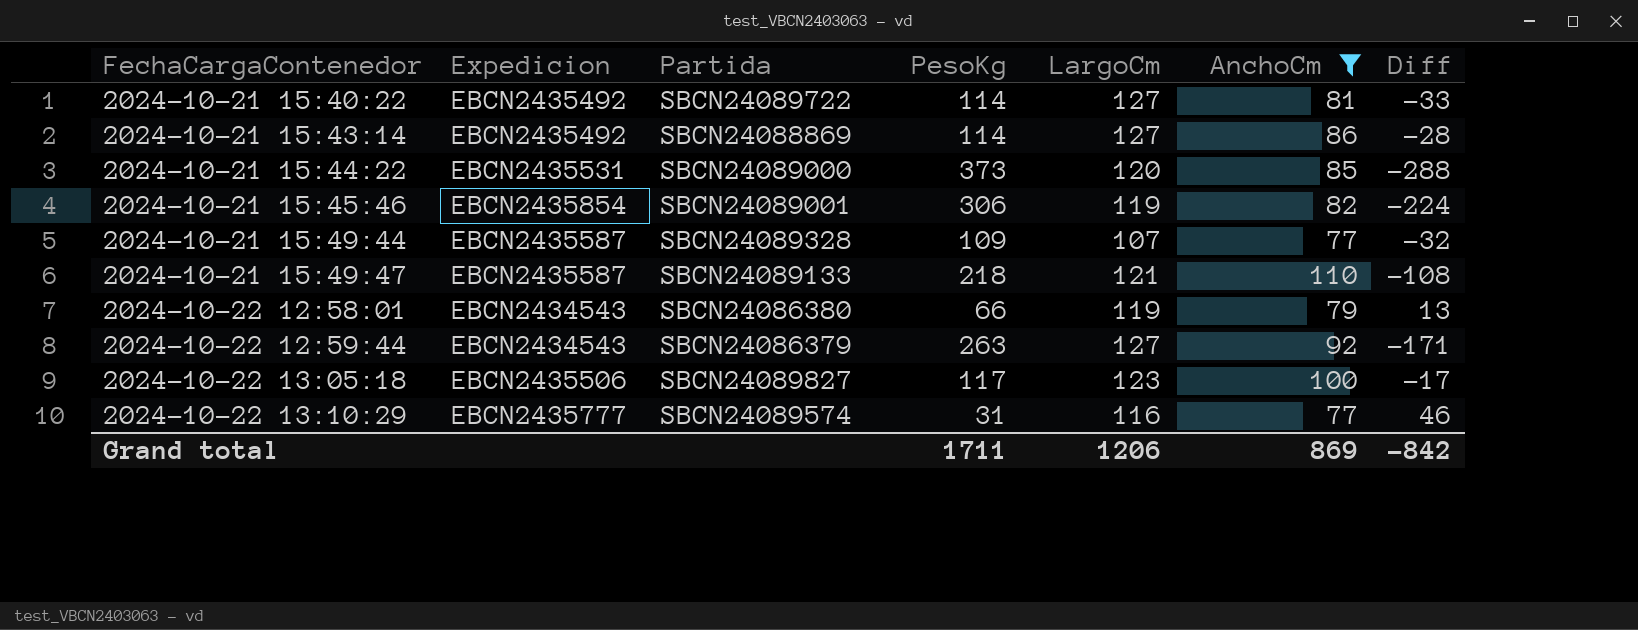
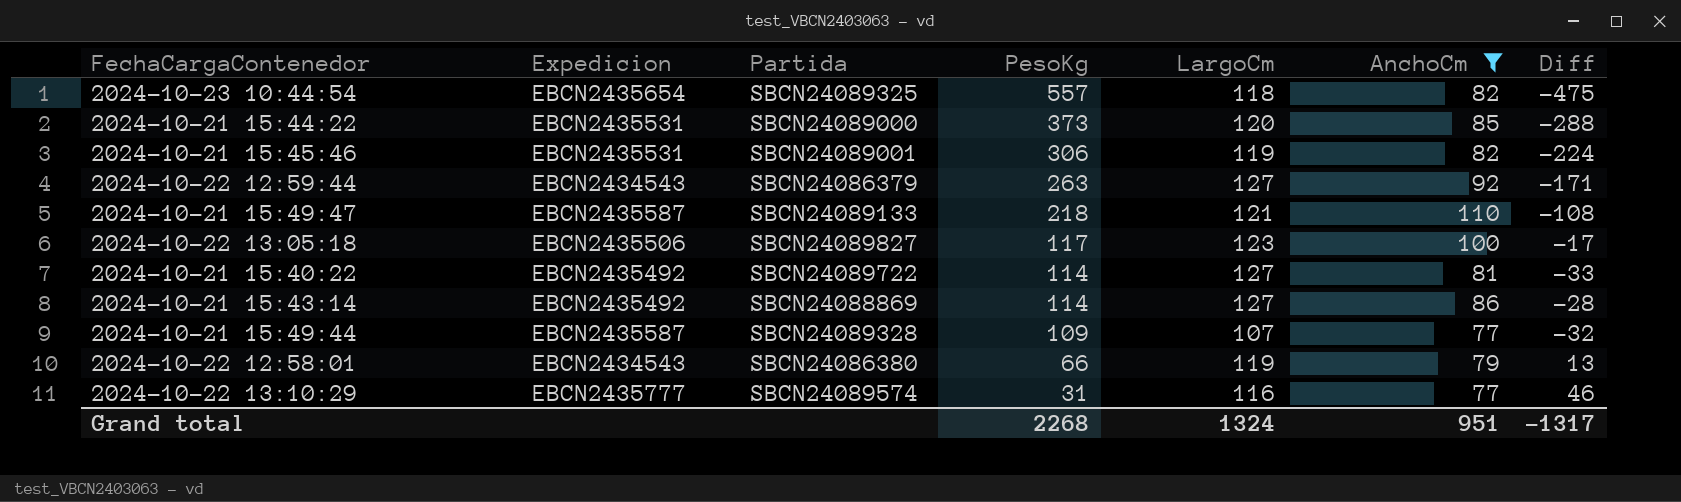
row order: FechaCargaContenedor ascending -> PesoKg descending
row 2024-10-23 10:44:54: none -> EBCN2435654 | SBCN24089325 | 557 | 118 | 82 | -475
2024-10-21 15:45:46 | Expedicion: EBCN2435854 -> EBCN2435531
Grand total | PesoKg: 1711 -> 2268
Grand total | LargoCm: 1206 -> 1324
Grand total | AnchoCm: 869 -> 951
Grand total | Diff: -842 -> -1317

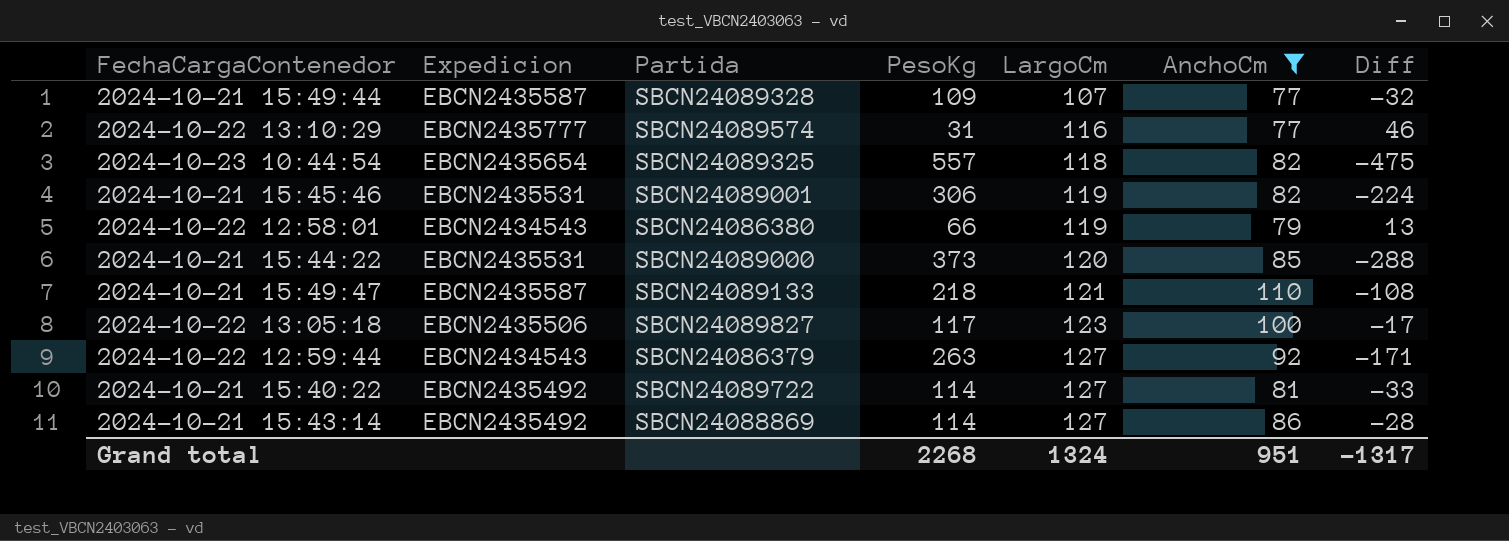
row order: PesoKg descending -> LargoCm ascending

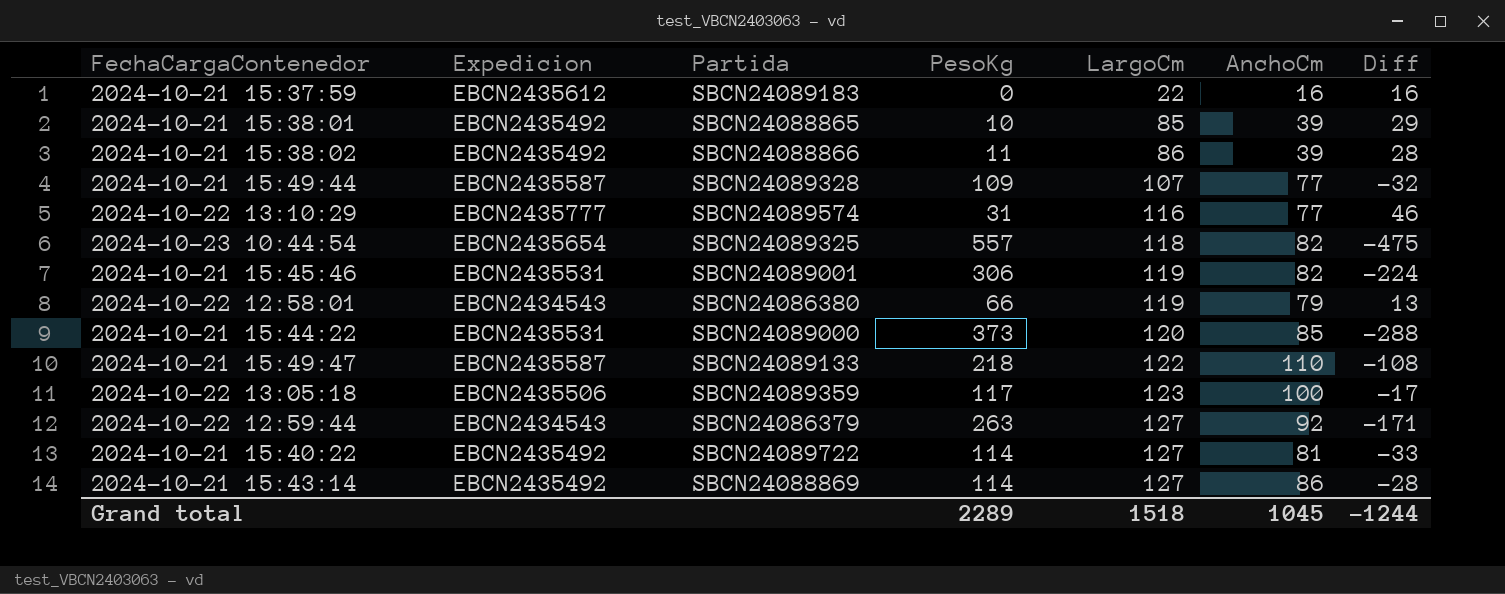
filter: AnchoCm >= 77 -> none
2024-10-21 15:49:47 | LargoCm: 121 -> 122
2024-10-22 13:05:18 | Partida: SBCN24089827 -> SBCN24089359
Grand total | PesoKg: 2268 -> 2289
Grand total | LargoCm: 1324 -> 1518
Grand total | AnchoCm: 951 -> 1045
Grand total | Diff: -1317 -> -1244

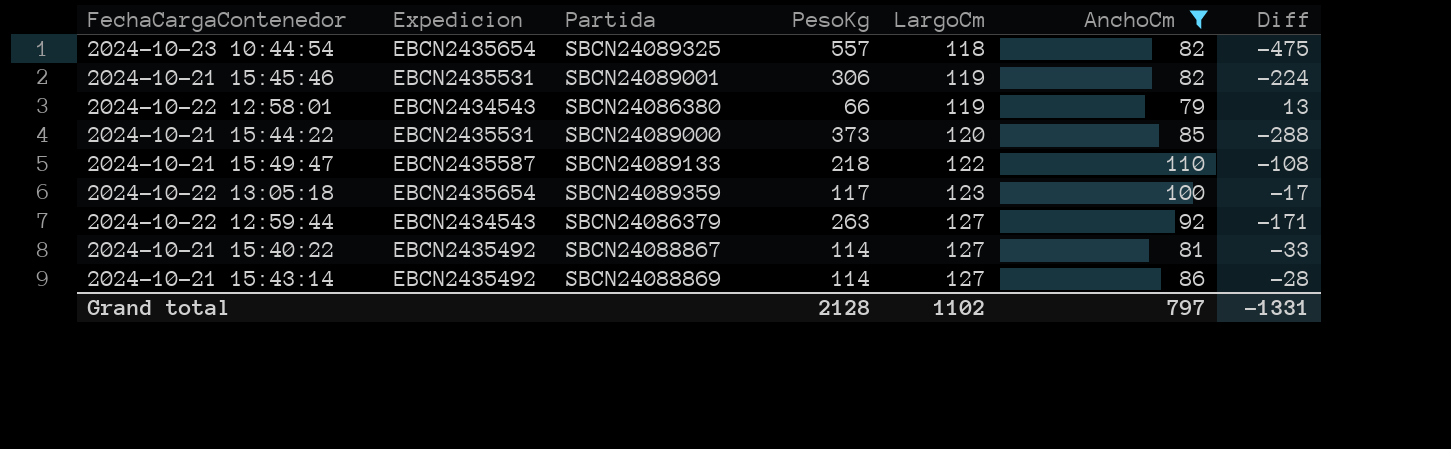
filter: none -> AnchoCm >= 79
2024-10-22 13:05:18 | Expedicion: EBCN2435506 -> EBCN2435654
2024-10-21 15:40:22 | Partida: SBCN24089722 -> SBCN24088867
Grand total | PesoKg: 2289 -> 2128
Grand total | LargoCm: 1518 -> 1102
Grand total | AnchoCm: 1045 -> 797
Grand total | Diff: -1244 -> -1331

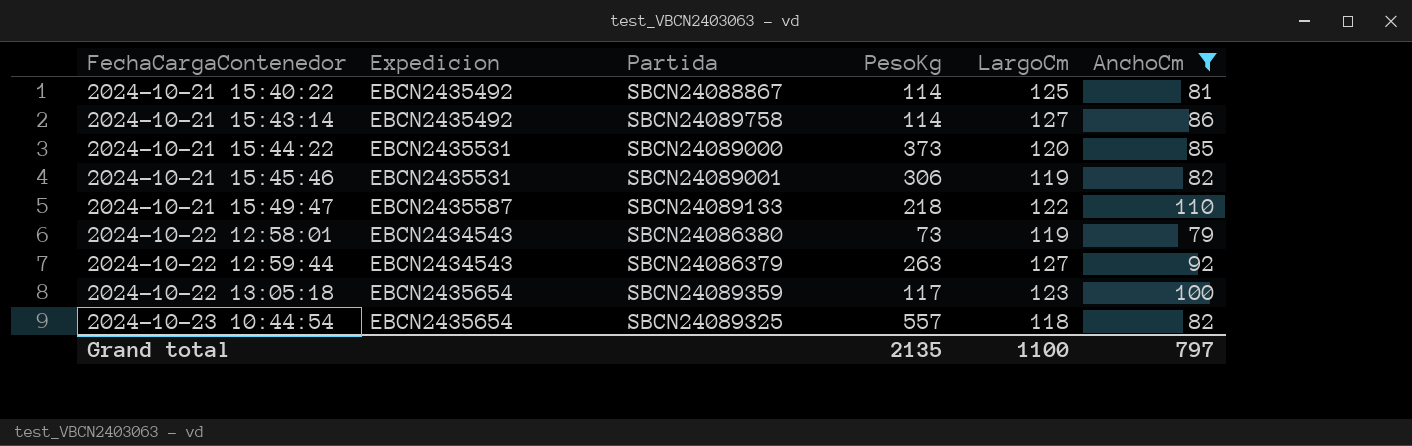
row order: LargoCm ascending -> FechaCargaContenedor ascending
column Diff | formula: [AnchoCm] - [PesoKg] -> none
2024-10-21 15:40:22 | LargoCm: 127 -> 125
2024-10-21 15:43:14 | Partida: SBCN24088869 -> SBCN24089758
2024-10-22 12:58:01 | PesoKg: 66 -> 73
Grand total | PesoKg: 2128 -> 2135
Grand total | LargoCm: 1102 -> 1100

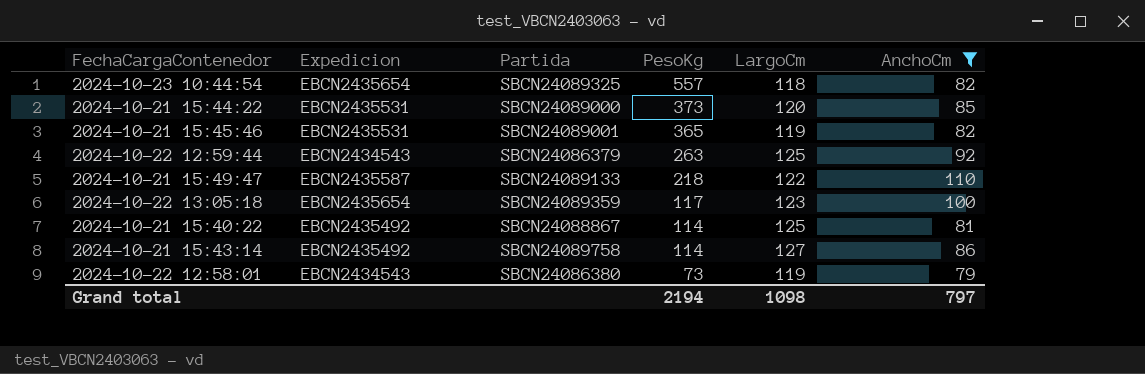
row order: FechaCargaContenedor ascending -> PesoKg descending
2024-10-21 15:45:46 | PesoKg: 306 -> 365
2024-10-22 12:59:44 | LargoCm: 127 -> 125
Grand total | PesoKg: 2135 -> 2194
Grand total | LargoCm: 1100 -> 1098

